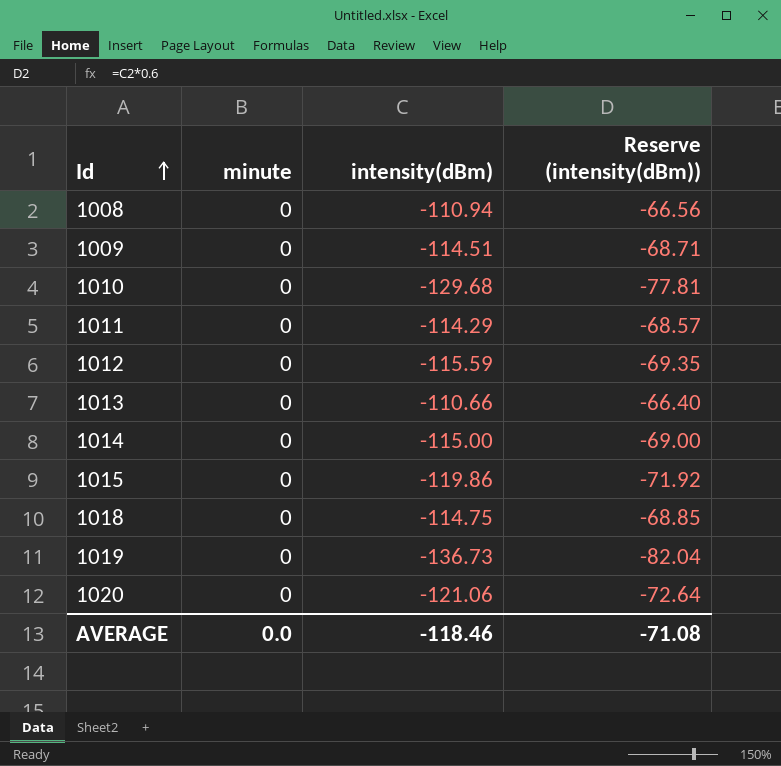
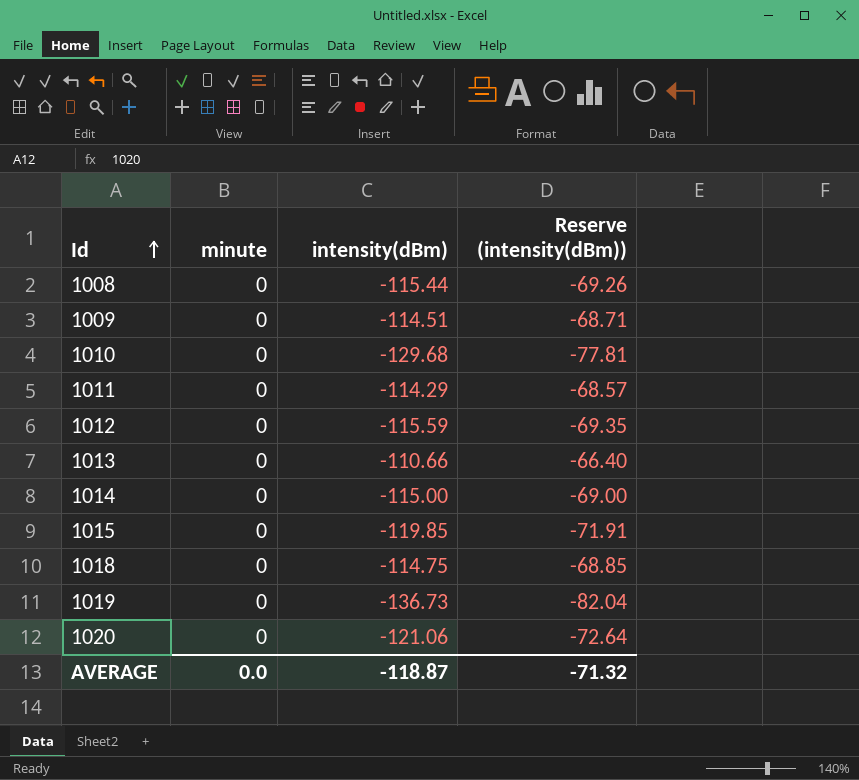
1008 | intensity(dBm): -110.94 -> -115.44
1008 | Reserve (intensity(dBm)): -66.56 -> -69.26
1015 | intensity(dBm): -119.86 -> -119.85
1015 | Reserve (intensity(dBm)): -71.92 -> -71.91
AVERAGE | intensity(dBm): -118.46 -> -118.87
AVERAGE | Reserve (intensity(dBm)): -71.08 -> -71.32

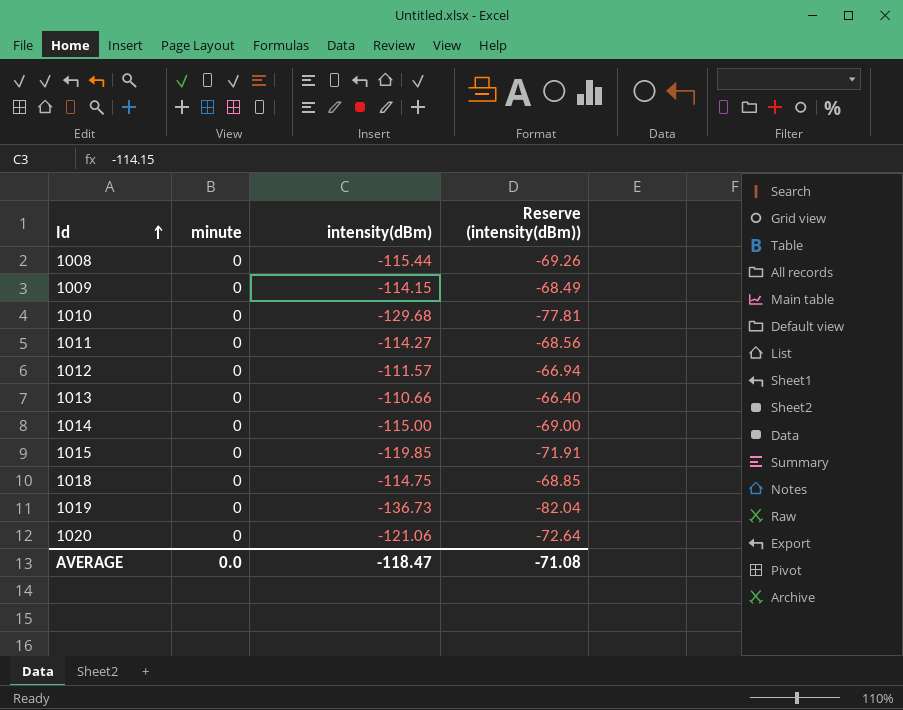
1009 | intensity(dBm): -114.51 -> -114.15
1009 | Reserve (intensity(dBm)): -68.71 -> -68.49
1011 | intensity(dBm): -114.29 -> -114.27
1011 | Reserve (intensity(dBm)): -68.57 -> -68.56
1012 | intensity(dBm): -115.59 -> -111.57
1012 | Reserve (intensity(dBm)): -69.35 -> -66.94
AVERAGE | intensity(dBm): -118.87 -> -118.47
AVERAGE | Reserve (intensity(dBm)): -71.32 -> -71.08

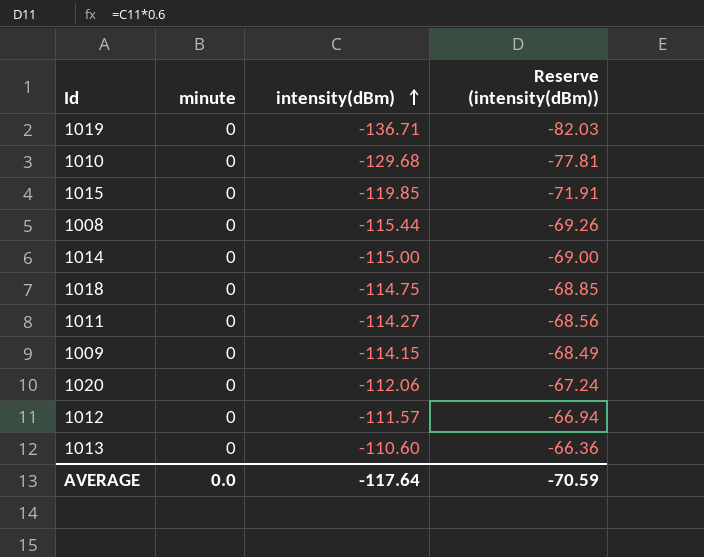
row order: Id ascending -> intensity(dBm) ascending
1019 | intensity(dBm): -136.73 -> -136.71
1019 | Reserve (intensity(dBm)): -82.04 -> -82.03
1020 | intensity(dBm): -121.06 -> -112.06
1020 | Reserve (intensity(dBm)): -72.64 -> -67.24
1013 | intensity(dBm): -110.66 -> -110.60
1013 | Reserve (intensity(dBm)): -66.40 -> -66.36
AVERAGE | intensity(dBm): -118.47 -> -117.64
AVERAGE | Reserve (intensity(dBm)): -71.08 -> -70.59

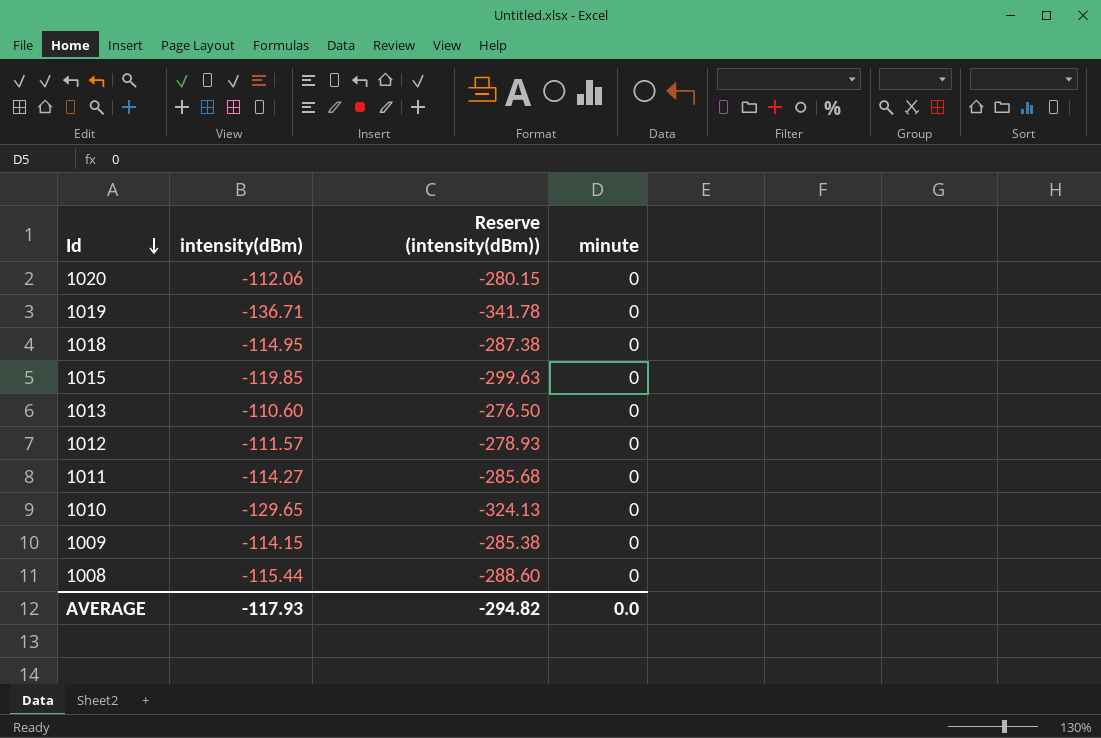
row order: intensity(dBm) ascending -> Id descending
column Reserve (intensity(dBm)) | formula: [intensity(dBm)] * 0.6 -> [intensity(dBm)] * 2.5
column minute | position: 2 -> 4
row 1014: 0 | -115.00 | -69.00 -> none
1018 | intensity(dBm): -114.75 -> -114.95
1010 | intensity(dBm): -129.68 -> -129.65
AVERAGE | intensity(dBm): -117.64 -> -117.93
AVERAGE | Reserve (intensity(dBm)): -70.59 -> -294.82

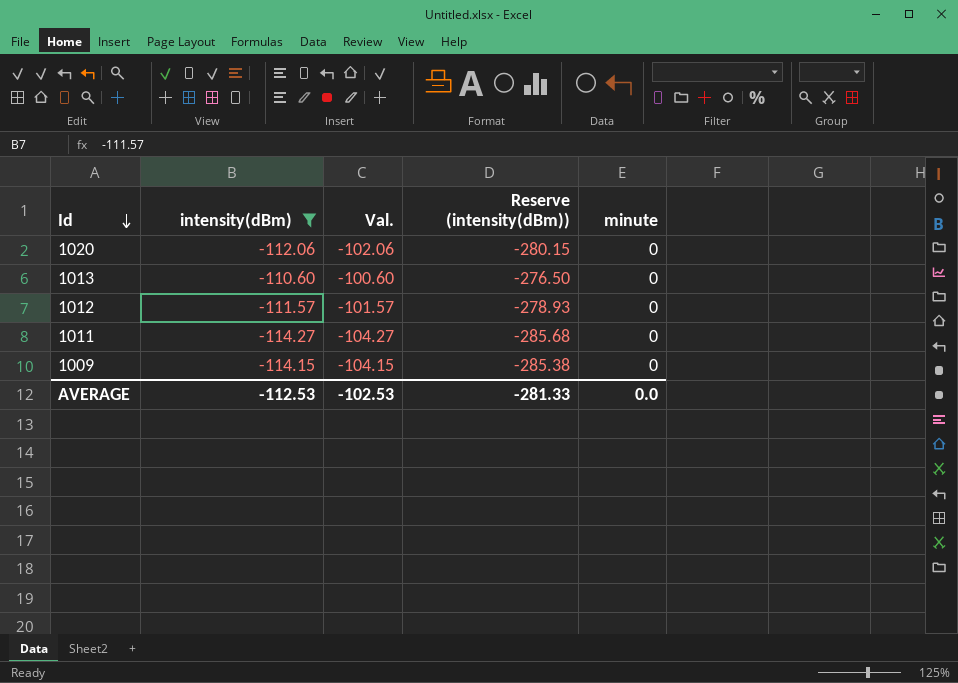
filter: none -> intensity(dBm) >= -114.27
column Val. | formula: none -> [intensity(dBm)] + 10
AVERAGE | intensity(dBm): -117.93 -> -112.53
AVERAGE | Reserve (intensity(dBm)): -294.82 -> -281.33

